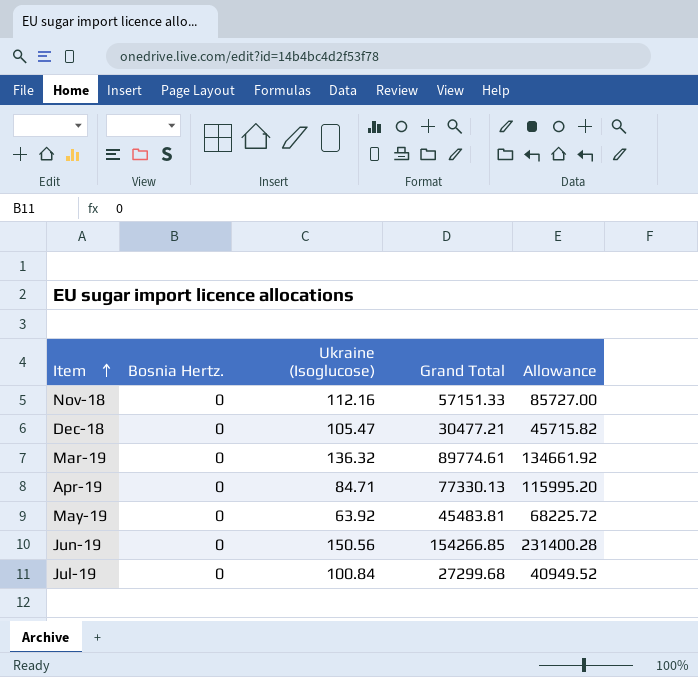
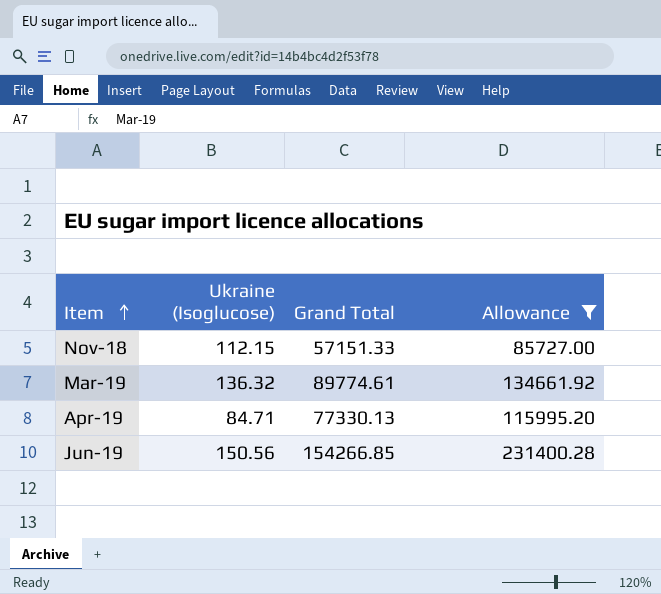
filter: none -> Allowance >= 85727.00
column Bosnia Hertz. | position: 2 -> none
Nov-18 | Ukraine (Isoglucose): 112.16 -> 112.15

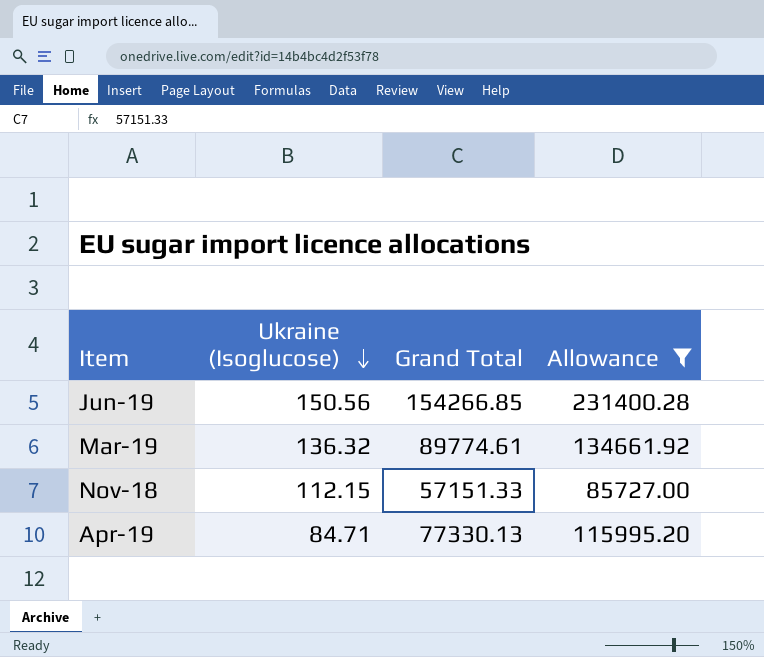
row order: Item ascending -> Ukraine (Isoglucose) descending

